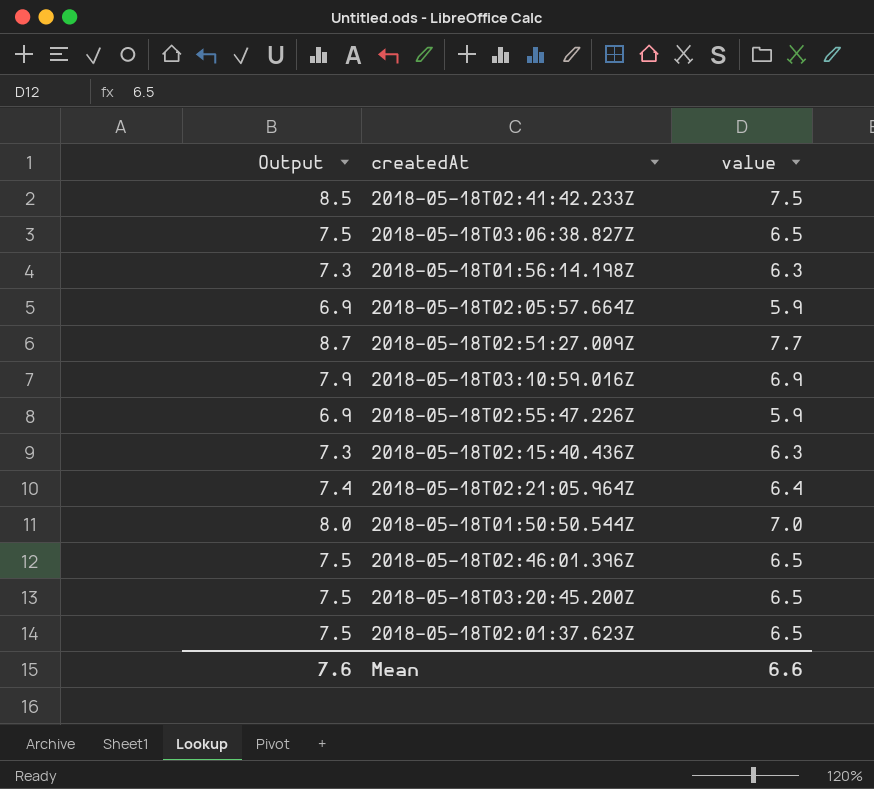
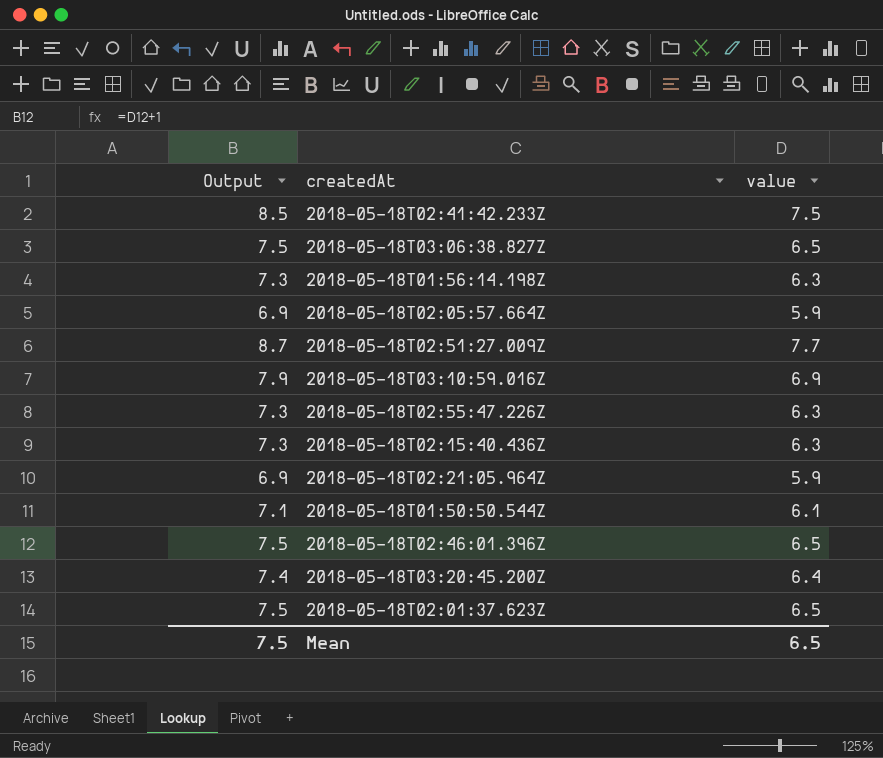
2018-05-18T02:55:47.226Z | Output: 6.9 -> 7.3
2018-05-18T02:55:47.226Z | value: 5.9 -> 6.3
2018-05-18T02:21:05.964Z | Output: 7.4 -> 6.9
2018-05-18T02:21:05.964Z | value: 6.4 -> 5.9
2018-05-18T01:50:50.544Z | Output: 8.0 -> 7.1
2018-05-18T01:50:50.544Z | value: 7.0 -> 6.1
2018-05-18T03:20:45.200Z | Output: 7.5 -> 7.4
2018-05-18T03:20:45.200Z | value: 6.5 -> 6.4
Mean | Output: 7.6 -> 7.5
Mean | value: 6.6 -> 6.5

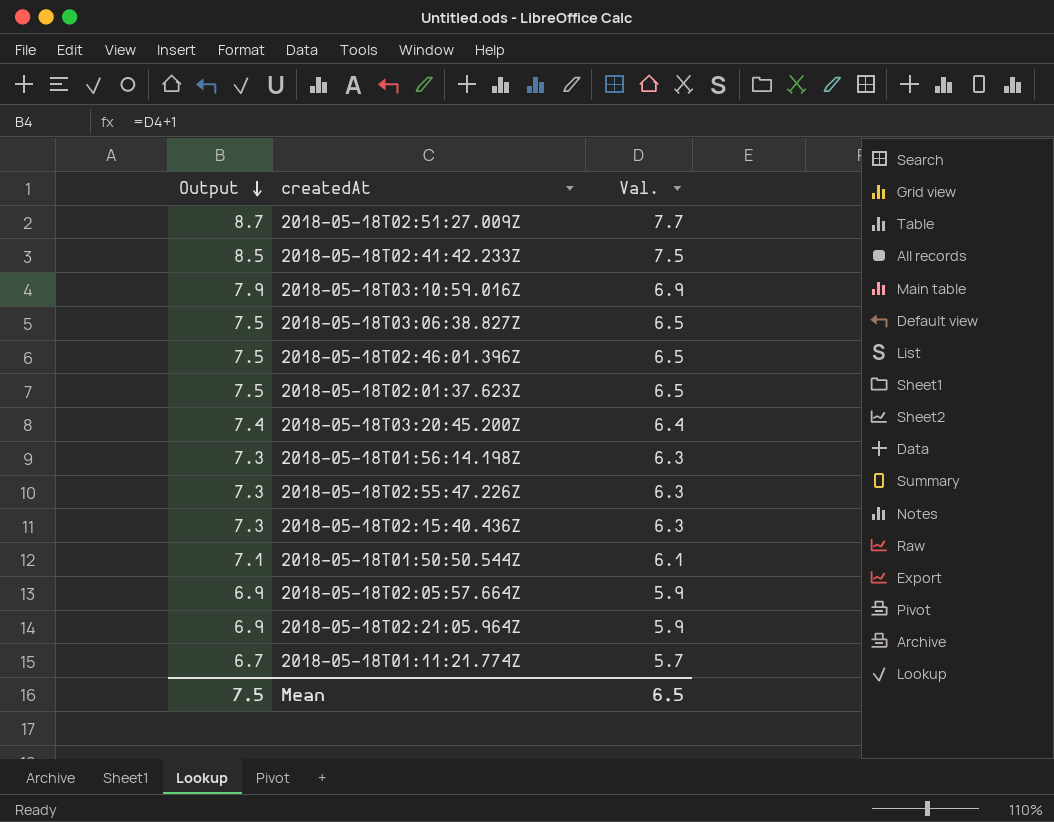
row order: none -> Output descending
column name: value -> Val.
row 2018-05-18T01:11:21.774Z: none -> 6.7 | 5.7

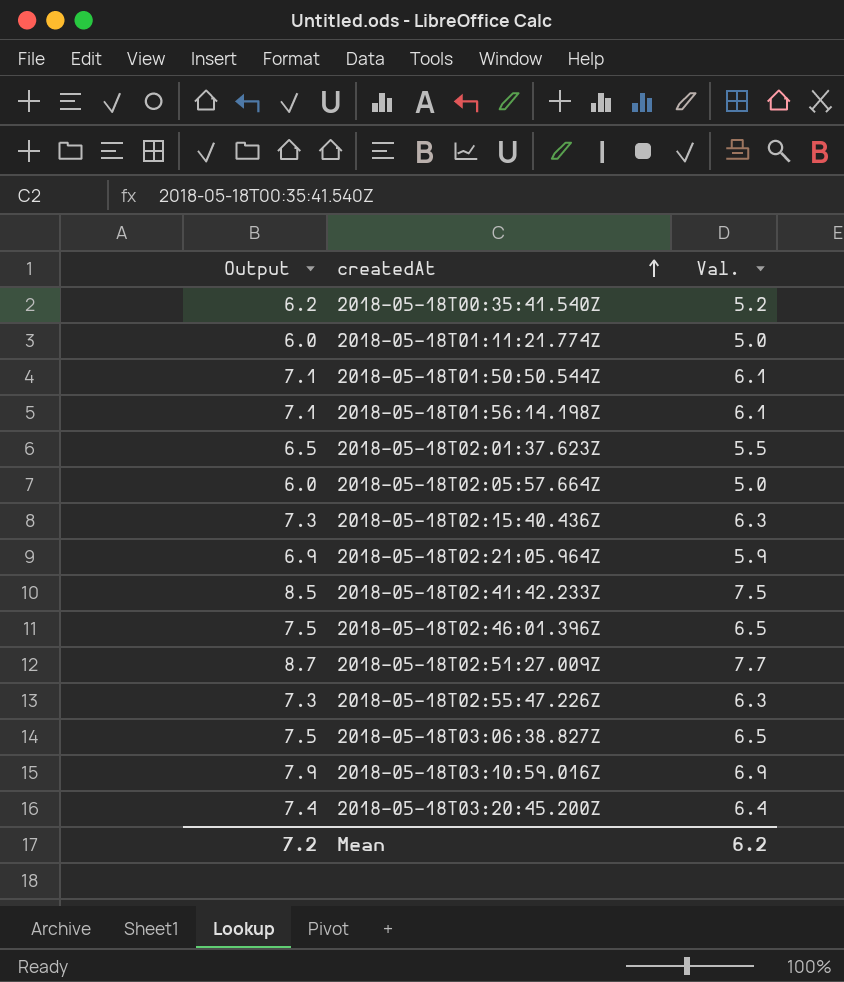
row order: Output descending -> createdAt ascending
row 2018-05-18T00:35:41.540Z: none -> 6.2 | 5.2
2018-05-18T01:11:21.774Z | Output: 6.7 -> 6.0
2018-05-18T01:11:21.774Z | Val.: 5.7 -> 5.0
2018-05-18T01:56:14.198Z | Output: 7.3 -> 7.1
2018-05-18T01:56:14.198Z | Val.: 6.3 -> 6.1
2018-05-18T02:01:37.623Z | Output: 7.5 -> 6.5
2018-05-18T02:01:37.623Z | Val.: 6.5 -> 5.5
2018-05-18T02:05:57.664Z | Output: 6.9 -> 6.0
2018-05-18T02:05:57.664Z | Val.: 5.9 -> 5.0
Mean | Output: 7.5 -> 7.2
Mean | Val.: 6.5 -> 6.2

